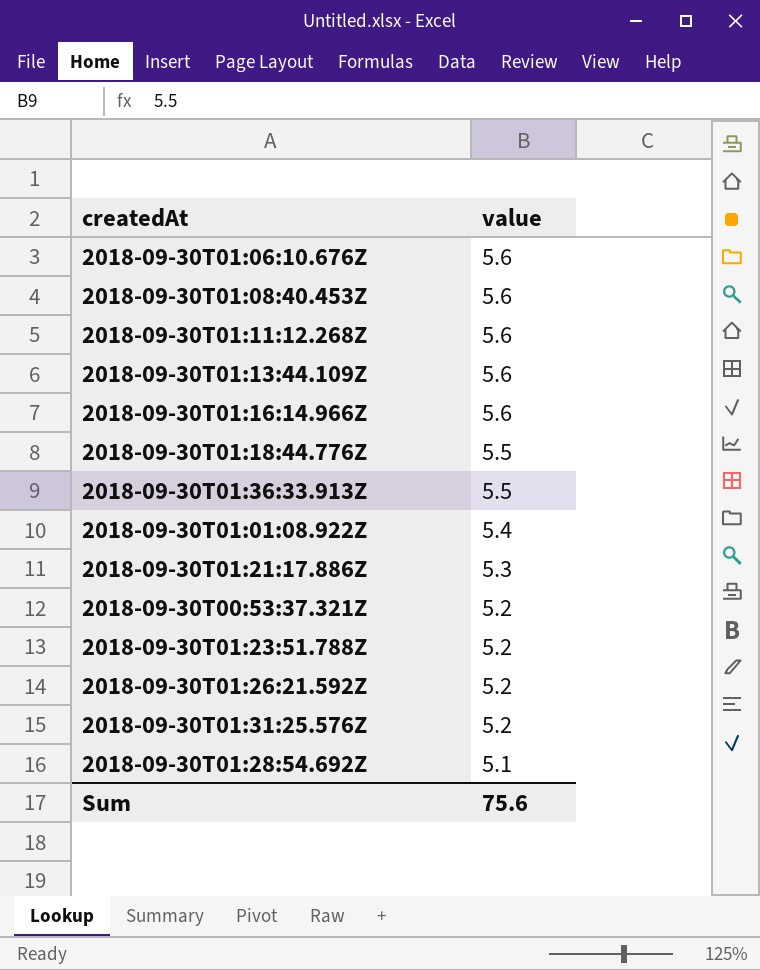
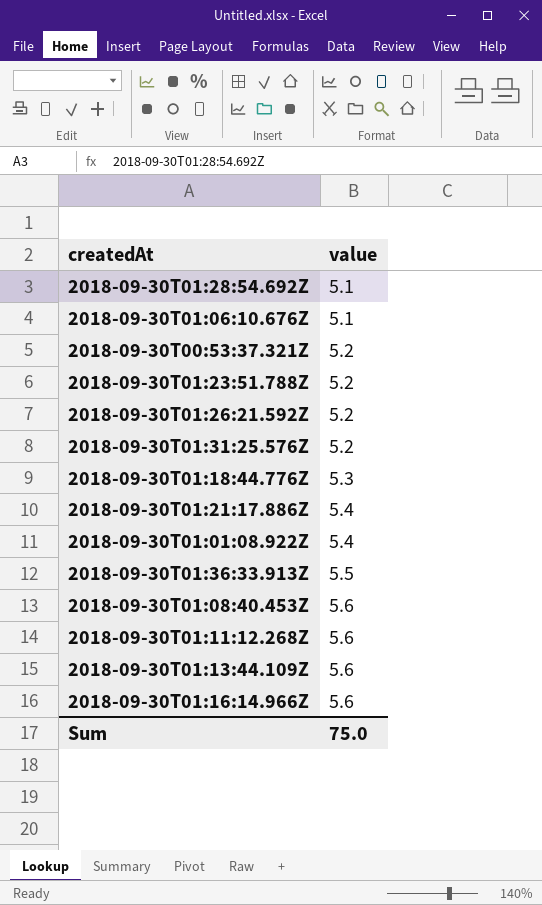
row order: value descending -> value ascending
2018-09-30T01:06:10.676Z | value: 5.6 -> 5.1
2018-09-30T01:18:44.776Z | value: 5.5 -> 5.3
2018-09-30T01:21:17.886Z | value: 5.3 -> 5.4
Sum | value: 75.6 -> 75.0

